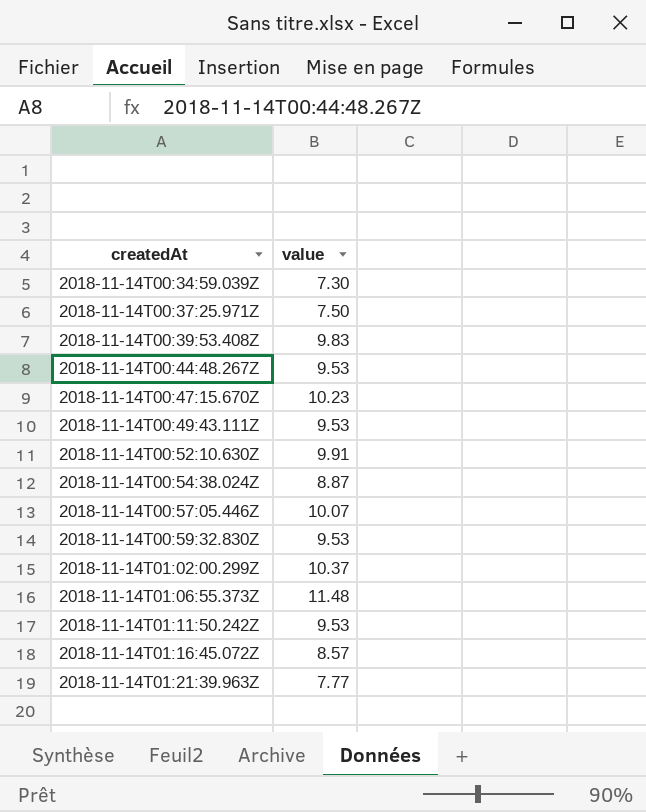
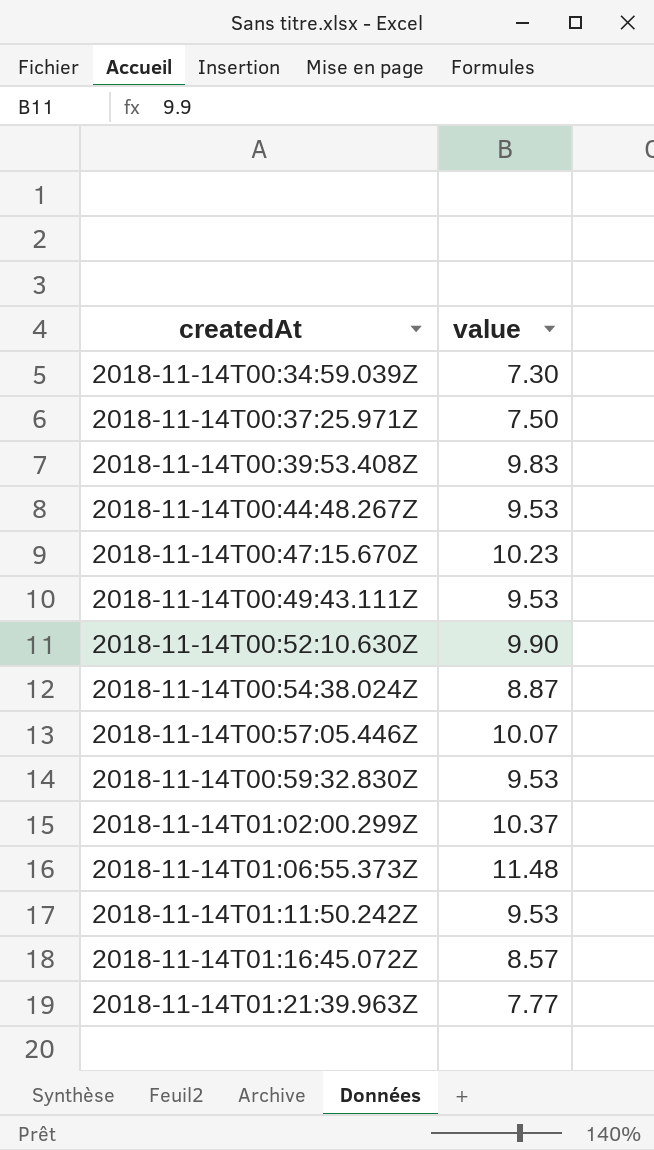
2018-11-14T00:52:10.630Z | value: 9.91 -> 9.90

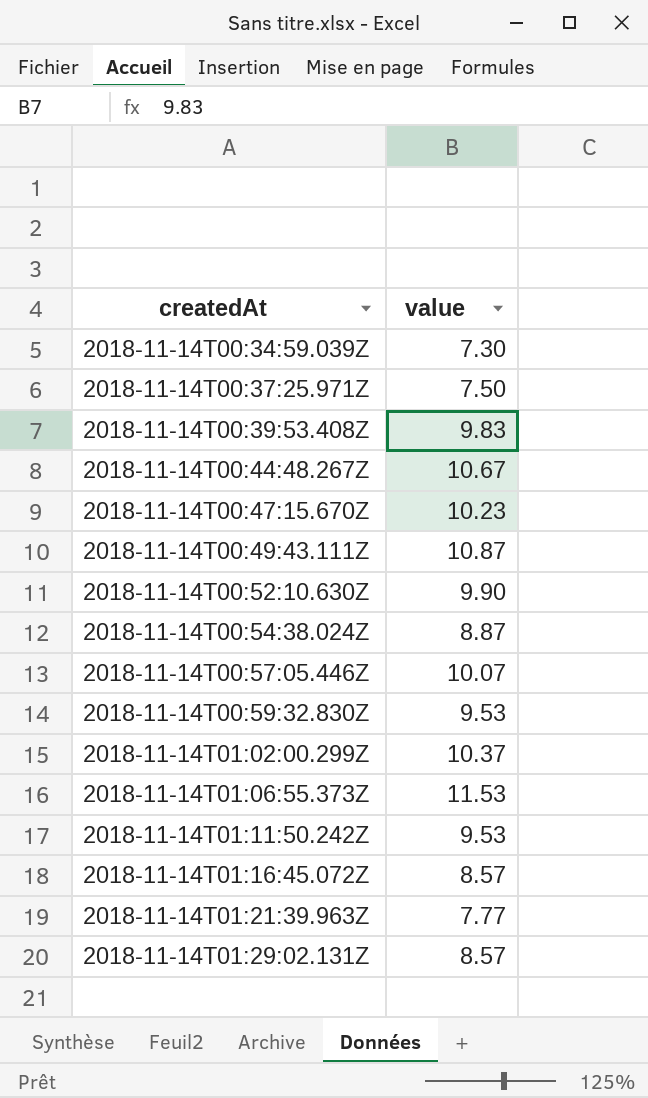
2018-11-14T00:44:48.267Z | value: 9.53 -> 10.67
2018-11-14T00:49:43.111Z | value: 9.53 -> 10.87
2018-11-14T01:06:55.373Z | value: 11.48 -> 11.53
row 2018-11-14T01:29:02.131Z: none -> 8.57

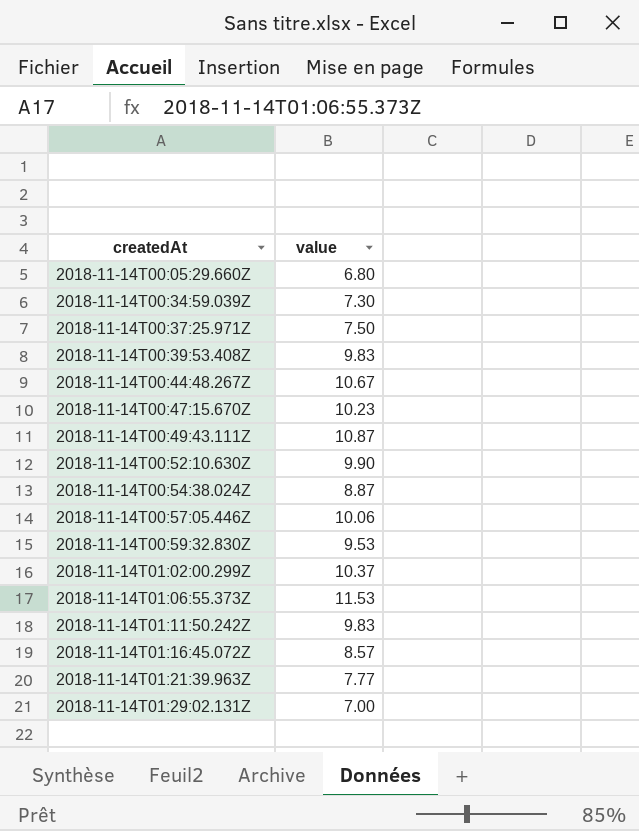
row 2018-11-14T00:05:29.660Z: none -> 6.80
2018-11-14T00:57:05.446Z | value: 10.07 -> 10.06
2018-11-14T01:11:50.242Z | value: 9.53 -> 9.83
2018-11-14T01:29:02.131Z | value: 8.57 -> 7.00

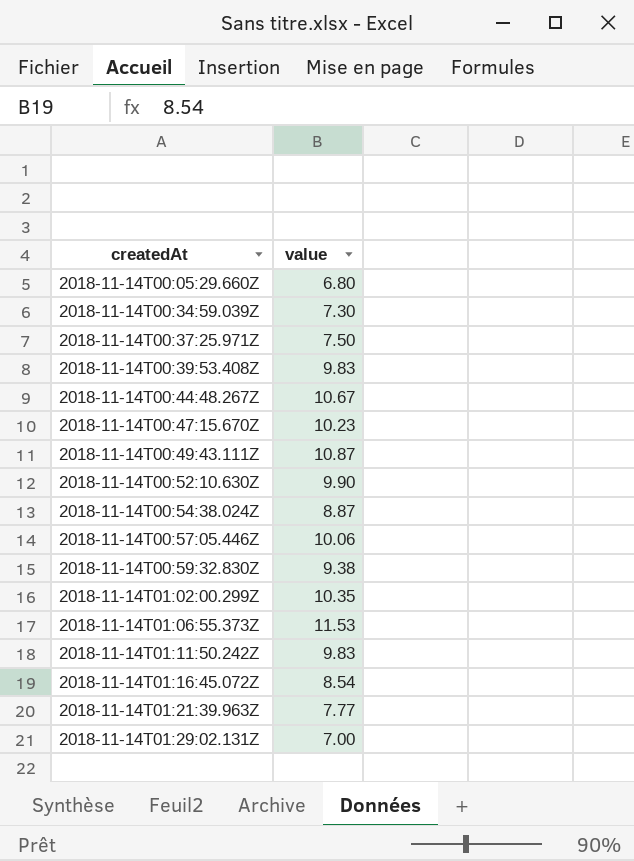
2018-11-14T00:59:32.830Z | value: 9.53 -> 9.38
2018-11-14T01:02:00.299Z | value: 10.37 -> 10.35
2018-11-14T01:16:45.072Z | value: 8.57 -> 8.54

